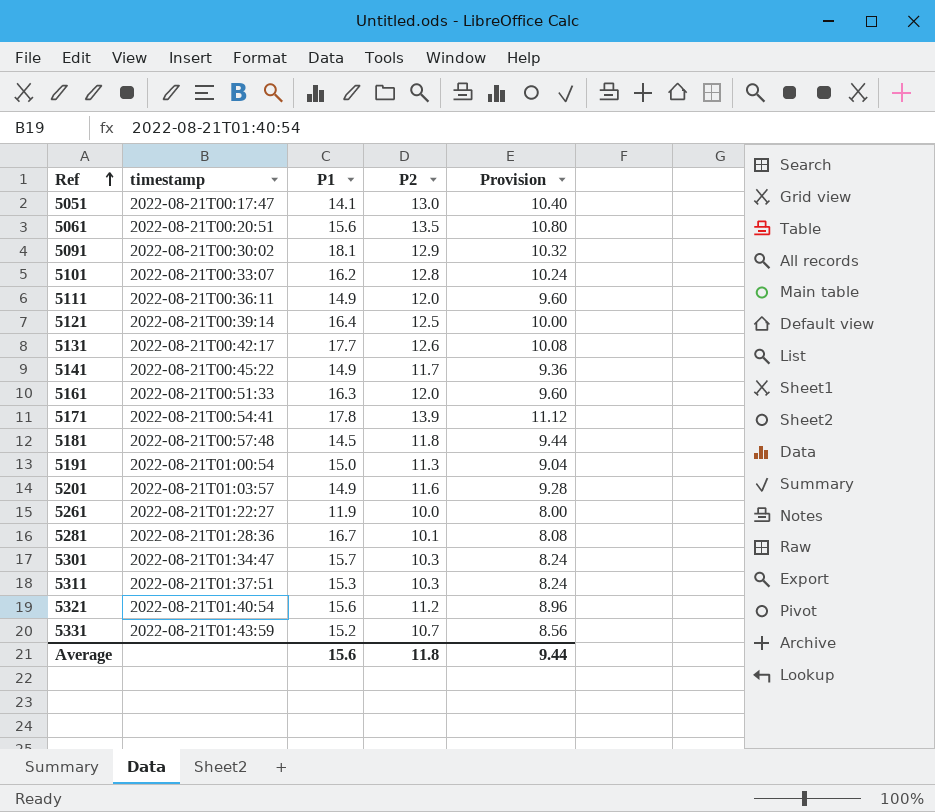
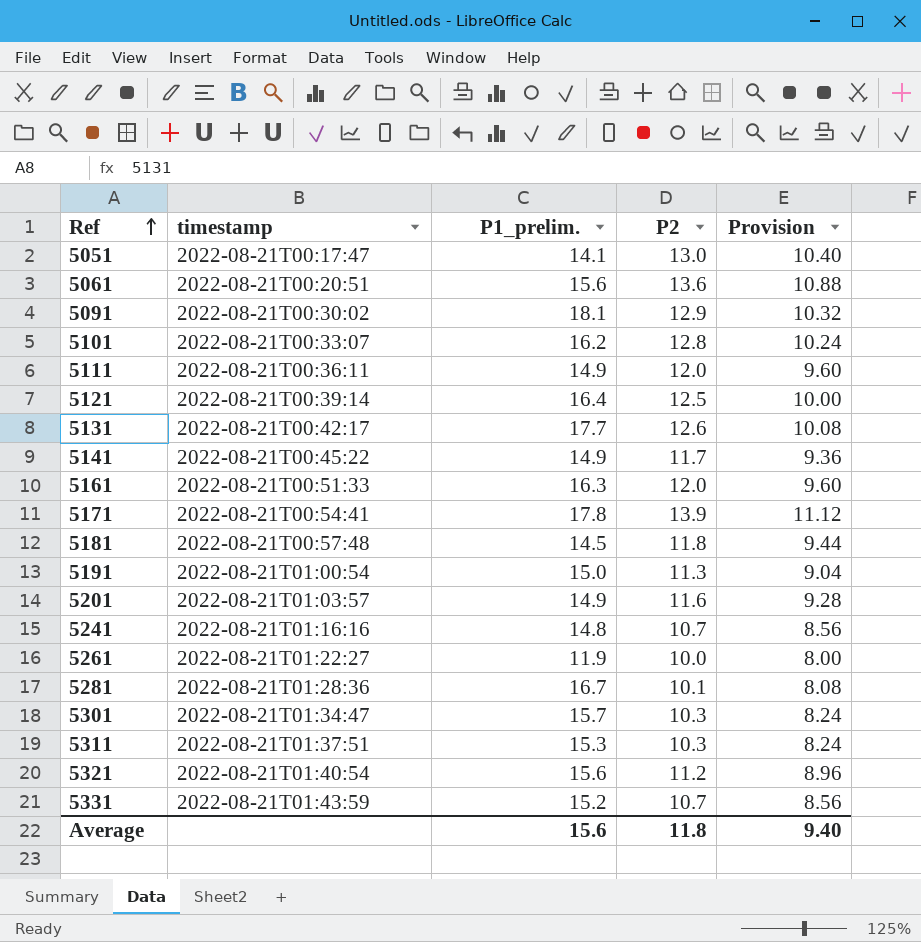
column name: P1 -> P1_prelim.
5061 | P2: 13.5 -> 13.6
5061 | Provision: 10.80 -> 10.88
row 5241: none -> 2022-08-21T01:16:16 | 14.8 | 10.7 | 8.56
Average | Provision: 9.44 -> 9.40

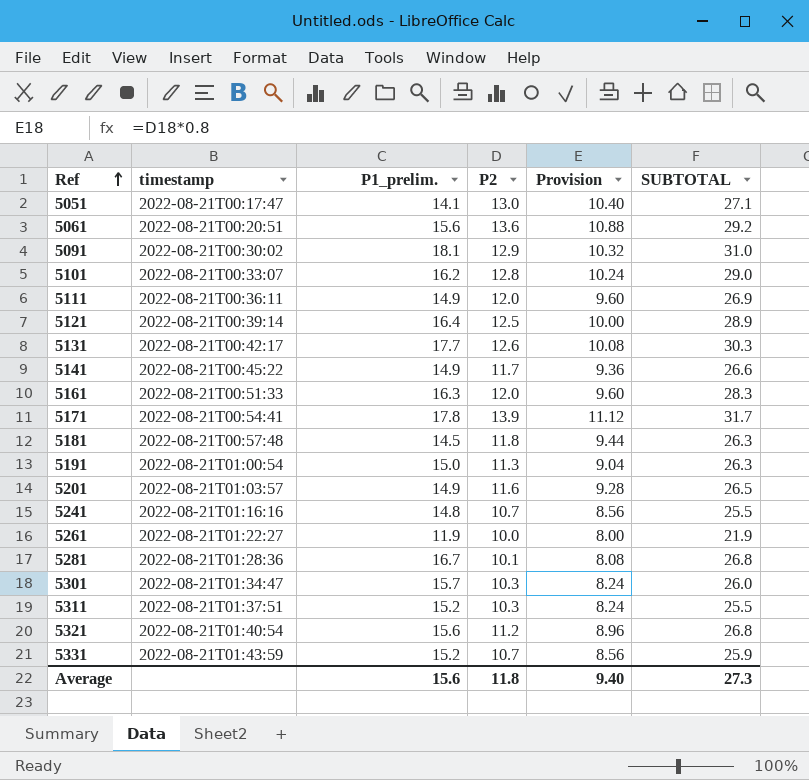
column SUBTOTAL | formula: none -> [P1_prelim.] + [P2]
5311 | P1_prelim.: 15.3 -> 15.2

